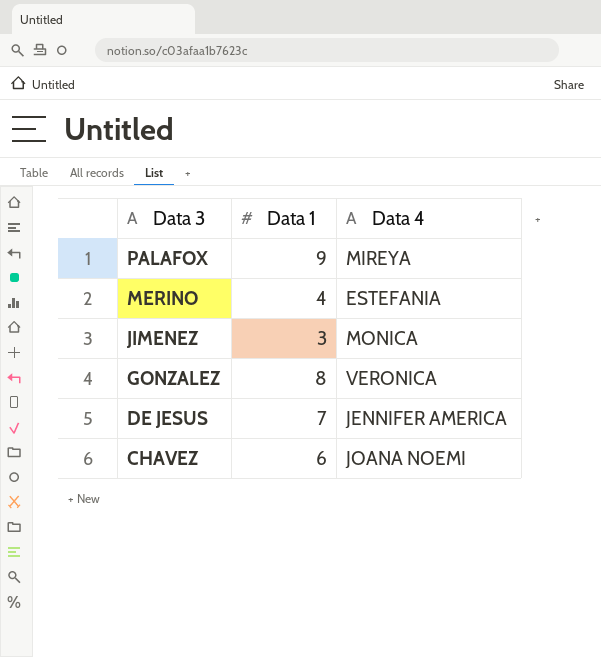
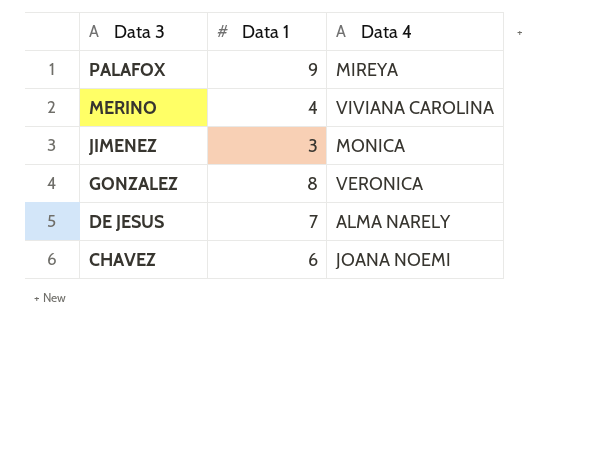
MERINO | Data 4: ESTEFANIA -> VIVIANA CAROLINA
DE JESUS | Data 4: JENNIFER AMERICA -> ALMA NARELY

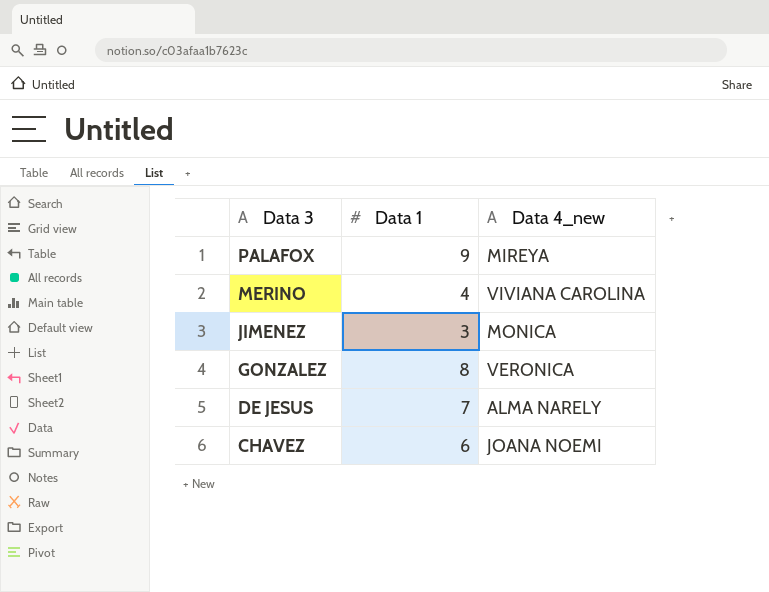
column name: Data 4 -> Data 4_new

